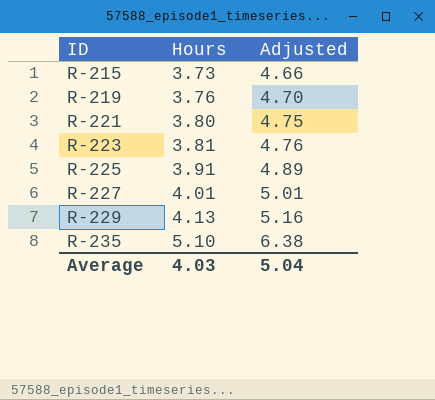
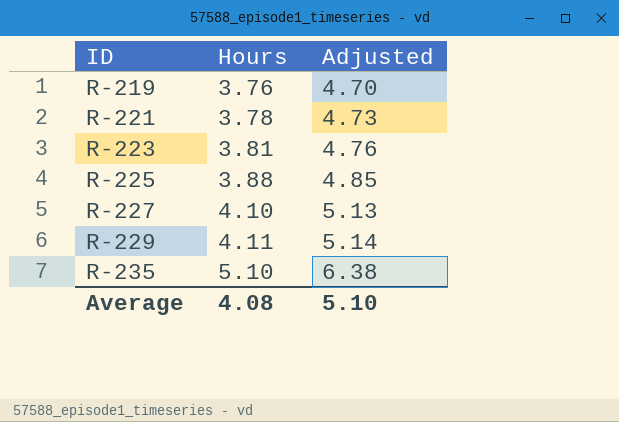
row R-215: 3.73 | 4.66 -> none
R-221 | Hours: 3.80 -> 3.78
R-221 | Adjusted: 4.75 -> 4.73
R-225 | Hours: 3.91 -> 3.88
R-225 | Adjusted: 4.89 -> 4.85
R-227 | Hours: 4.01 -> 4.10
R-227 | Adjusted: 5.01 -> 5.13
R-229 | Hours: 4.13 -> 4.11
R-229 | Adjusted: 5.16 -> 5.14
Average | Hours: 4.03 -> 4.08
Average | Adjusted: 5.04 -> 5.10

